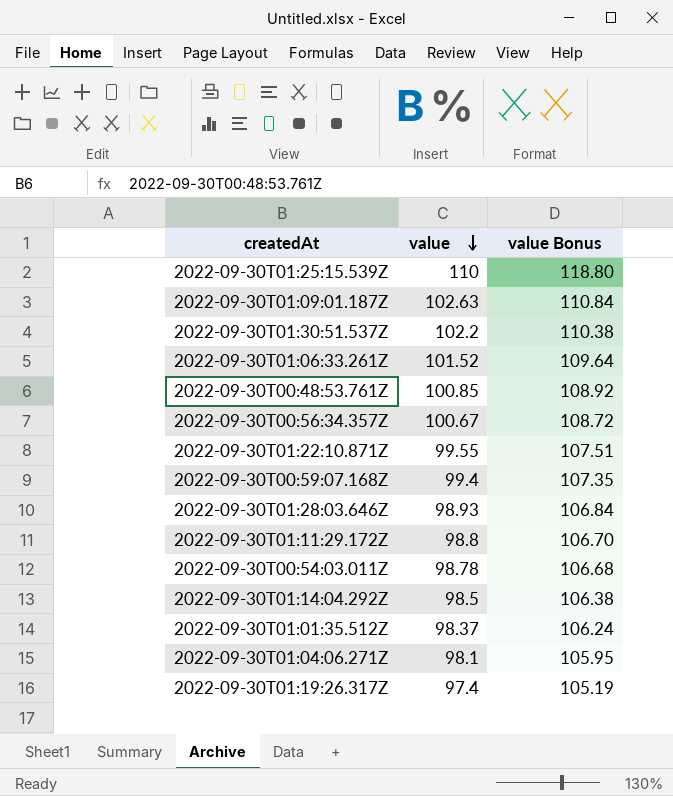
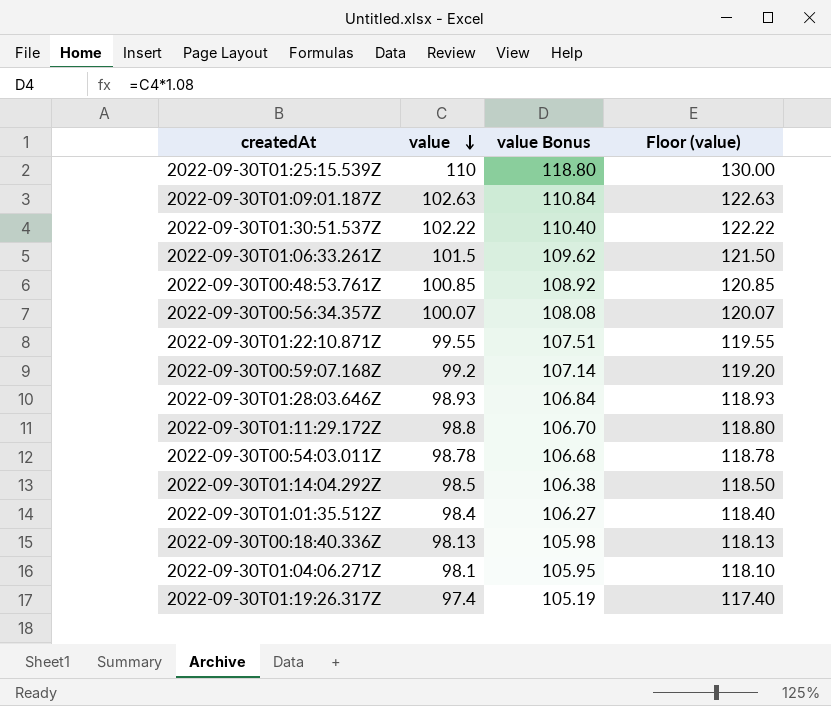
column Floor (value) | formula: none -> [value] + 20
2022-09-30T01:30:51.537Z | value: 102.2 -> 102.22
2022-09-30T01:30:51.537Z | value Bonus: 110.38 -> 110.40
2022-09-30T01:06:33.261Z | value: 101.52 -> 101.5
2022-09-30T01:06:33.261Z | value Bonus: 109.64 -> 109.62
2022-09-30T00:56:34.357Z | value: 100.67 -> 100.07
2022-09-30T00:56:34.357Z | value Bonus: 108.72 -> 108.08
2022-09-30T00:59:07.168Z | value: 99.4 -> 99.2
2022-09-30T00:59:07.168Z | value Bonus: 107.35 -> 107.14
2022-09-30T01:01:35.512Z | value: 98.37 -> 98.4
2022-09-30T01:01:35.512Z | value Bonus: 106.24 -> 106.27
row 2022-09-30T00:18:40.336Z: none -> 98.13 | 105.98 | 118.13

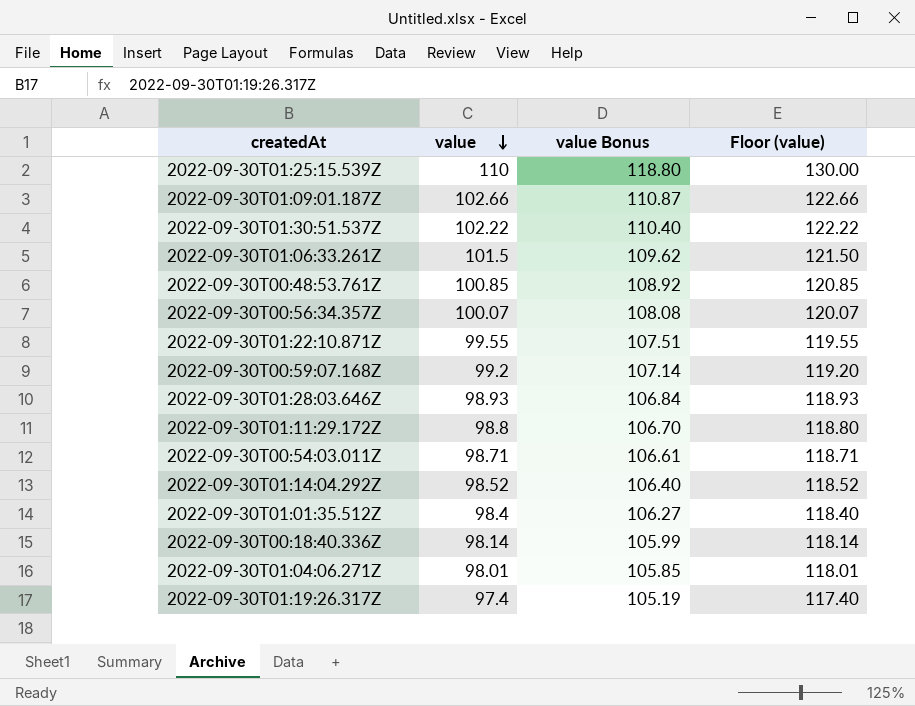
2022-09-30T01:09:01.187Z | value: 102.63 -> 102.66
2022-09-30T01:09:01.187Z | value Bonus: 110.84 -> 110.87
2022-09-30T01:09:01.187Z | Floor (value): 122.63 -> 122.66
2022-09-30T00:54:03.011Z | value: 98.78 -> 98.71
2022-09-30T00:54:03.011Z | value Bonus: 106.68 -> 106.61
2022-09-30T00:54:03.011Z | Floor (value): 118.78 -> 118.71
2022-09-30T01:14:04.292Z | value: 98.5 -> 98.52
2022-09-30T01:14:04.292Z | value Bonus: 106.38 -> 106.40
2022-09-30T01:14:04.292Z | Floor (value): 118.50 -> 118.52
2022-09-30T00:18:40.336Z | value: 98.13 -> 98.14
2022-09-30T00:18:40.336Z | value Bonus: 105.98 -> 105.99
2022-09-30T00:18:40.336Z | Floor (value): 118.13 -> 118.14
2022-09-30T01:04:06.271Z | value: 98.1 -> 98.01
2022-09-30T01:04:06.271Z | value Bonus: 105.95 -> 105.85
2022-09-30T01:04:06.271Z | Floor (value): 118.10 -> 118.01

